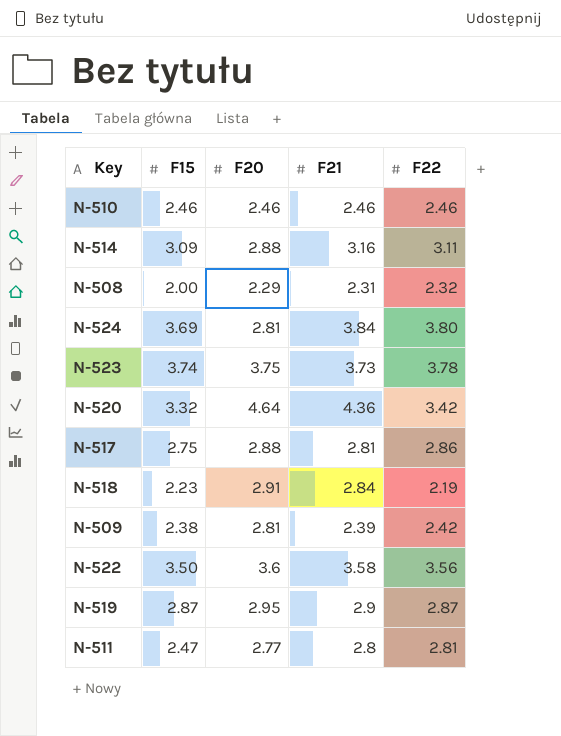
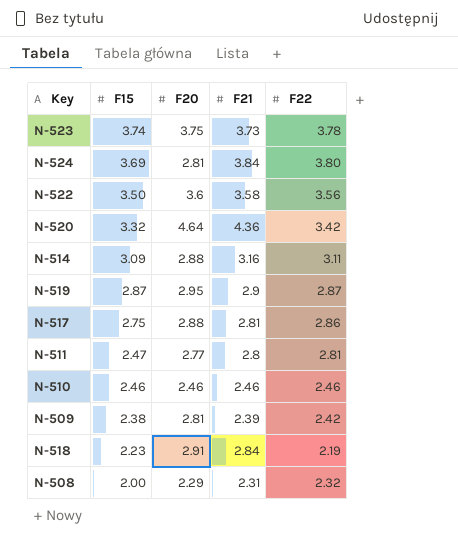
row order: none -> F15 descending

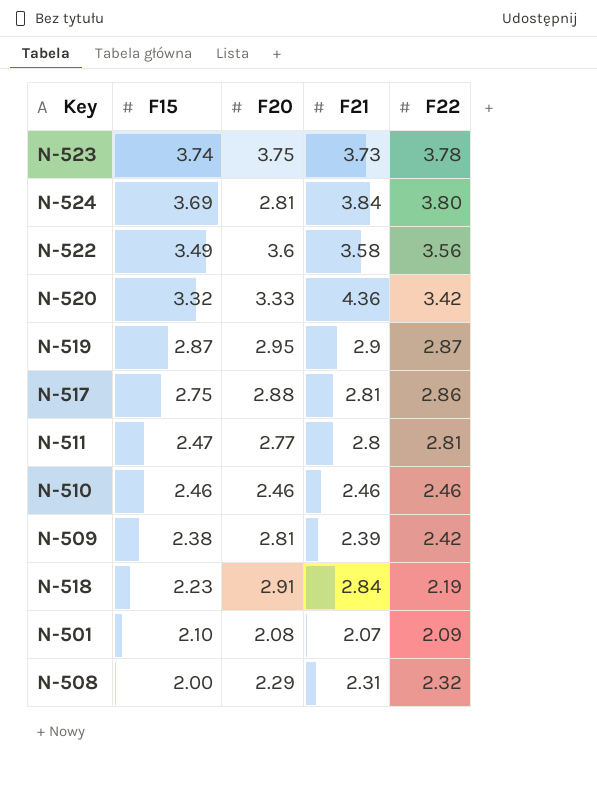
row N-514: 3.09 | 2.88 | 3.16 | 3.11 -> none
N-522 | F15: 3.50 -> 3.49
N-520 | F20: 4.64 -> 3.33
row N-501: none -> 2.10 | 2.08 | 2.07 | 2.09

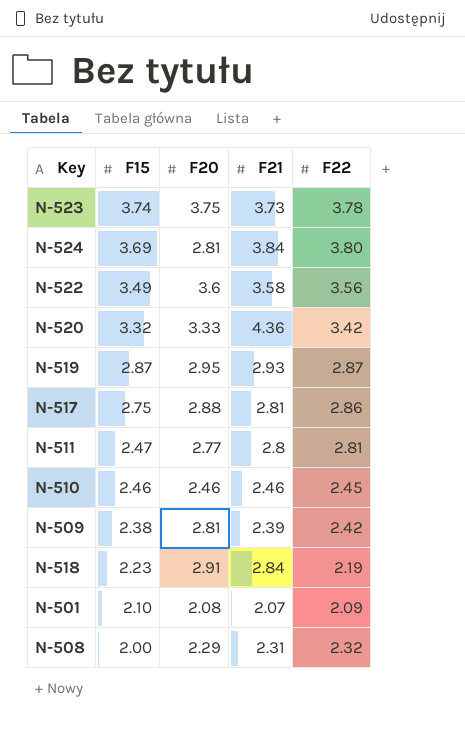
N-519 | F21: 2.9 -> 2.93
N-510 | F22: 2.46 -> 2.45

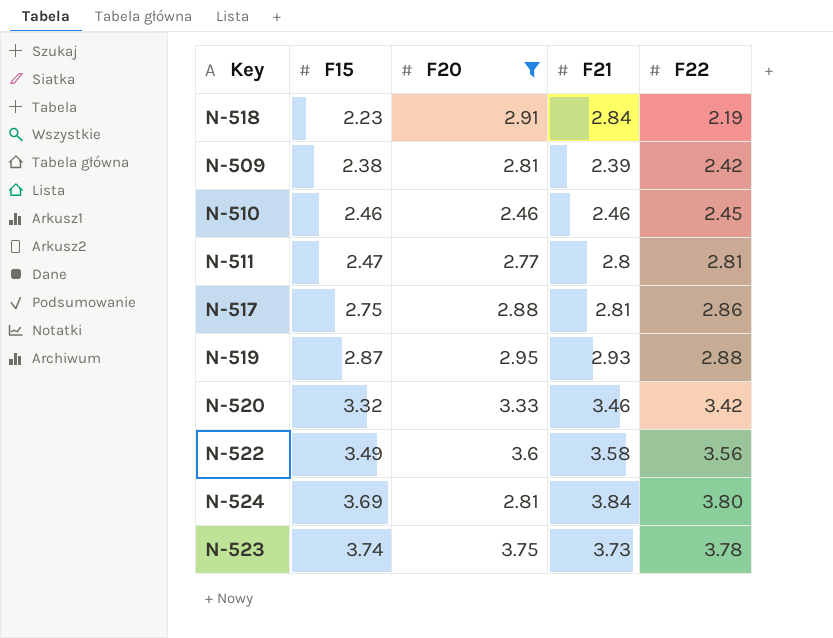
filter: none -> F20 >= 2.46
row order: F15 descending -> F15 ascending
N-519 | F22: 2.87 -> 2.88
N-520 | F21: 4.36 -> 3.46

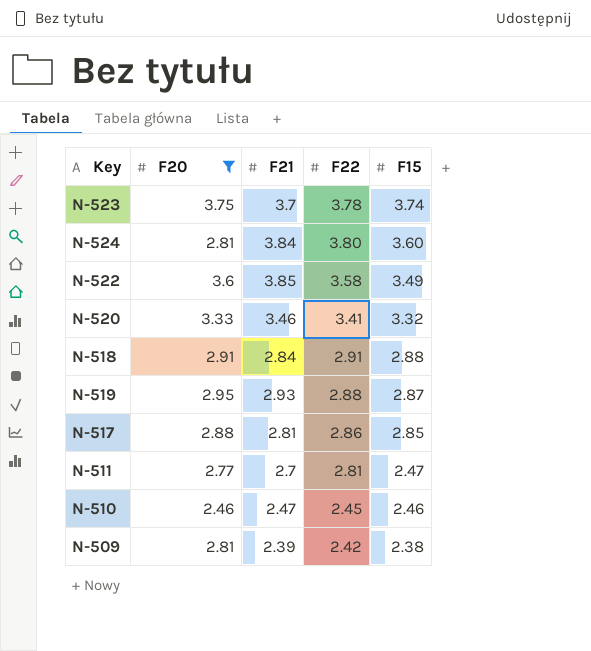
row order: F15 ascending -> F15 descending
column F15 | position: 2 -> 5
N-523 | F21: 3.73 -> 3.7
N-524 | F15: 3.69 -> 3.60
N-522 | F21: 3.58 -> 3.85
N-522 | F22: 3.56 -> 3.58
N-520 | F22: 3.42 -> 3.41
N-518 | F22: 2.19 -> 2.91
N-518 | F15: 2.23 -> 2.88
N-517 | F15: 2.75 -> 2.85
N-511 | F21: 2.8 -> 2.7
N-510 | F21: 2.46 -> 2.47

